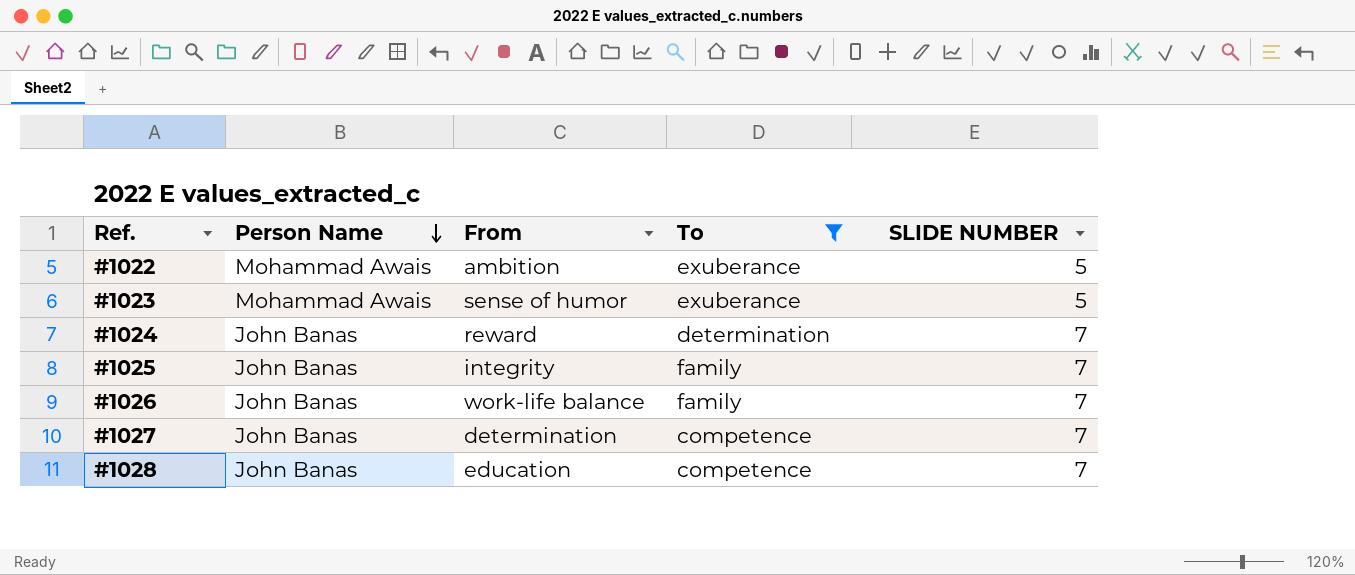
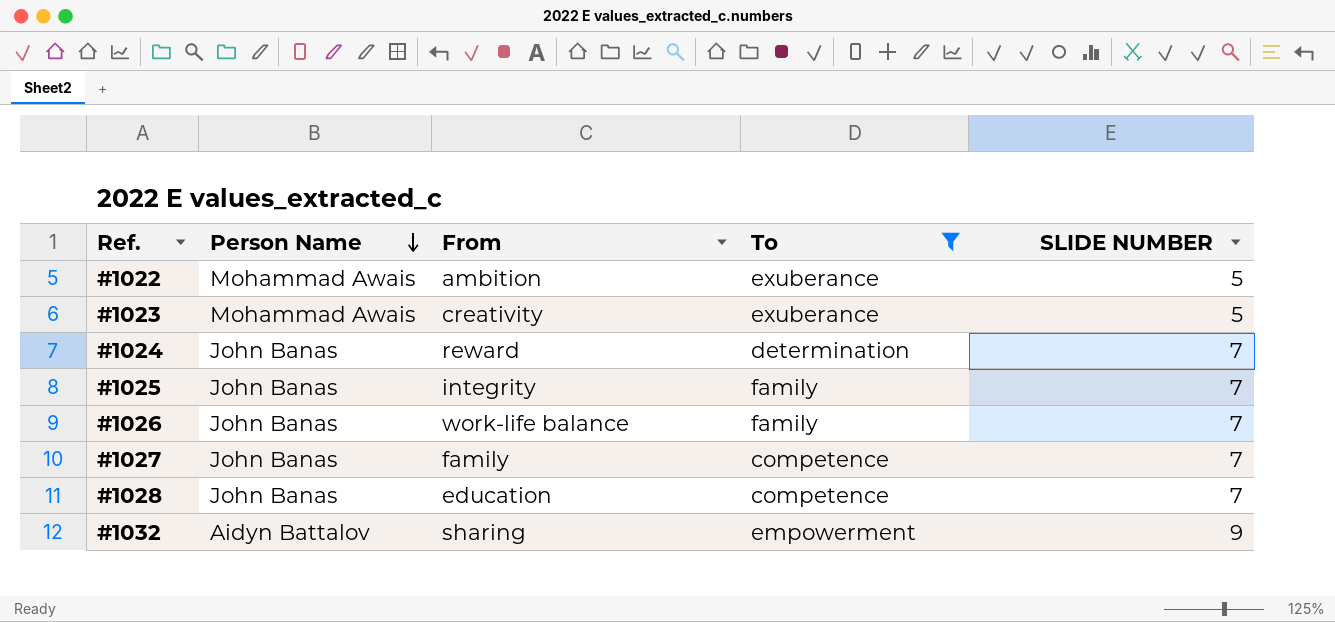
#1023 | From: sense of humor -> creativity
#1027 | From: determination -> family
row #1032: none -> Aidyn Battalov | sharing | empowerment | 9

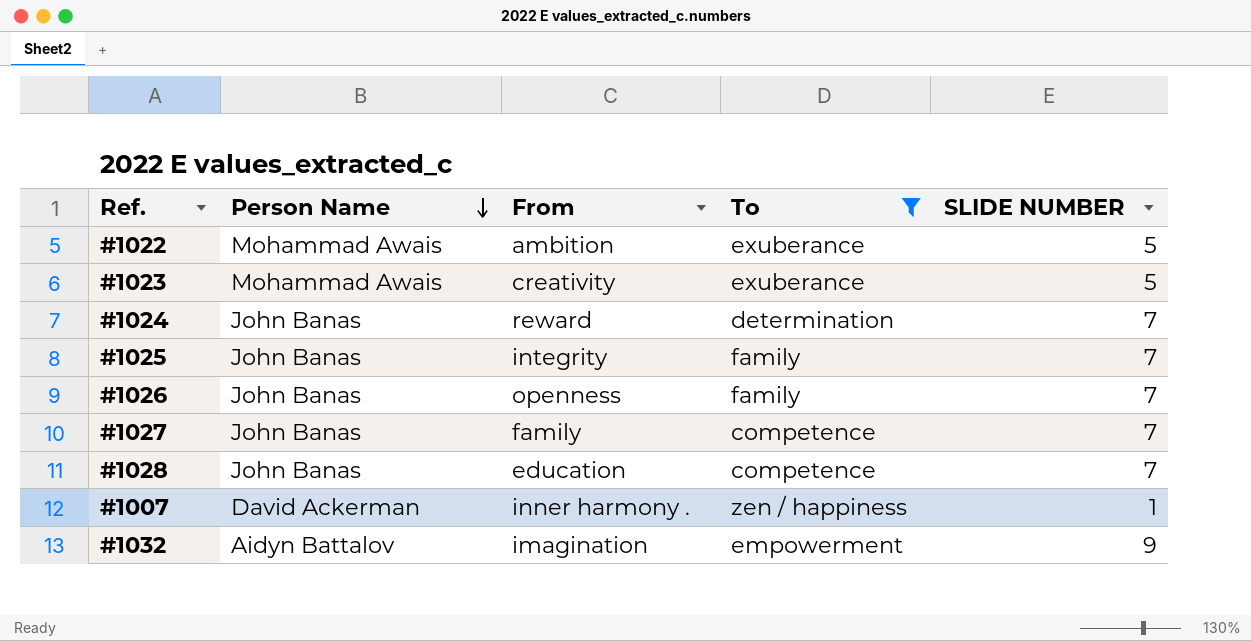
#1026 | From: work-life balance -> openness
row #1007: none -> David Ackerman | inner harmony . | zen / happiness | 1
#1032 | From: sharing -> imagination

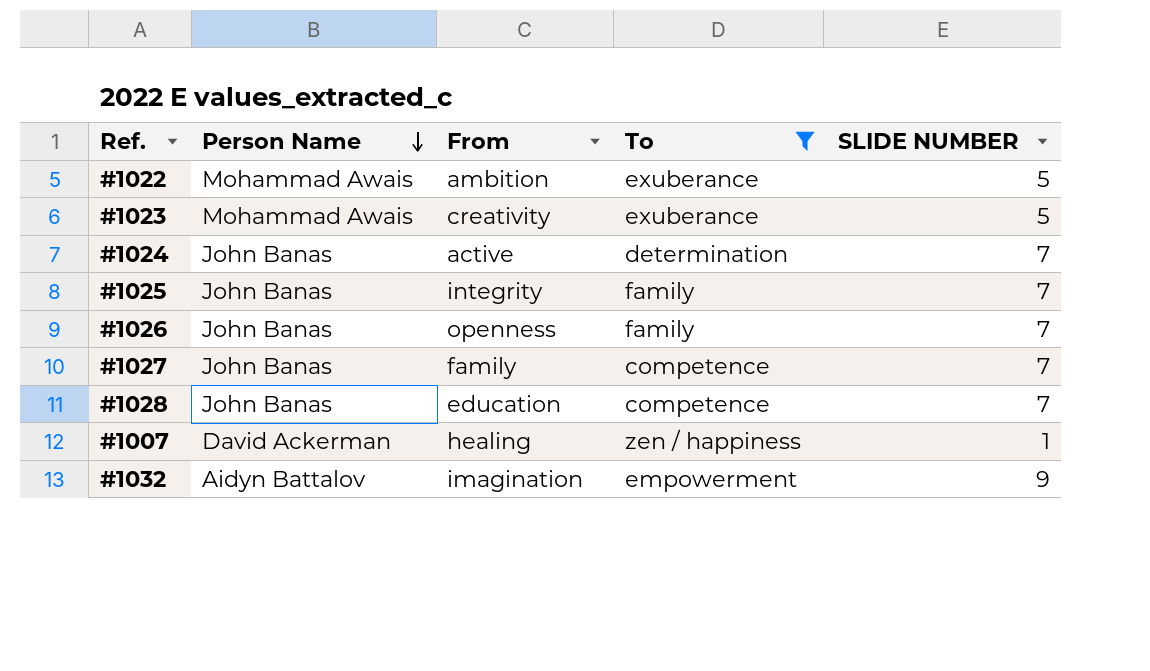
#1024 | From: reward -> active
#1007 | From: inner harmony . -> healing

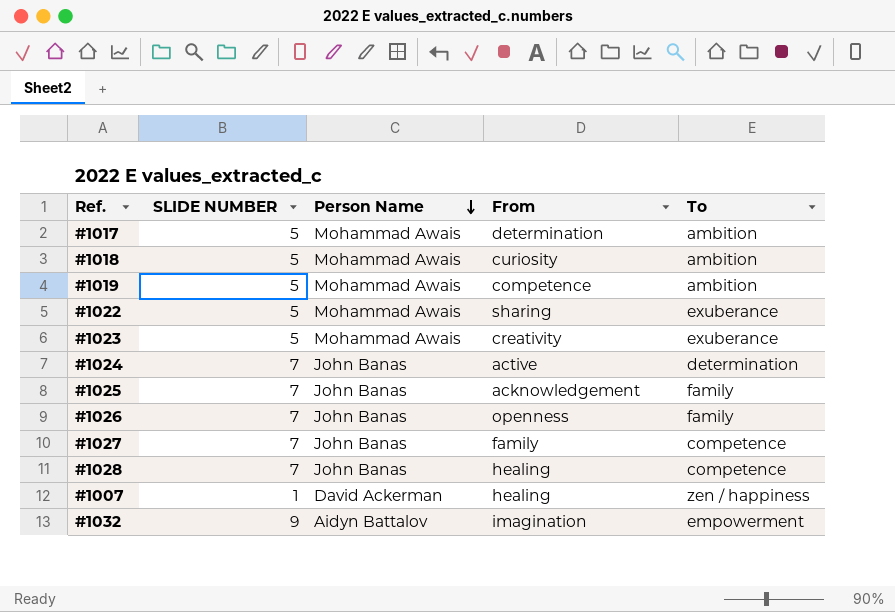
filter: To != ambition -> none
column SLIDE NUMBER | position: 5 -> 2
#1022 | From: ambition -> sharing
#1025 | From: integrity -> acknowledgement
#1028 | From: education -> healing

